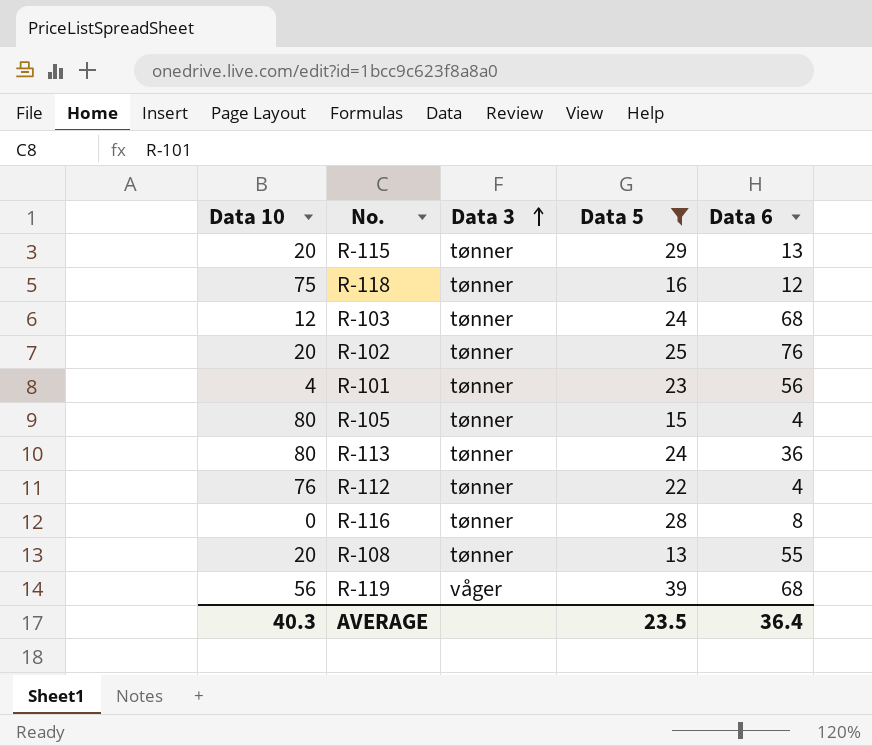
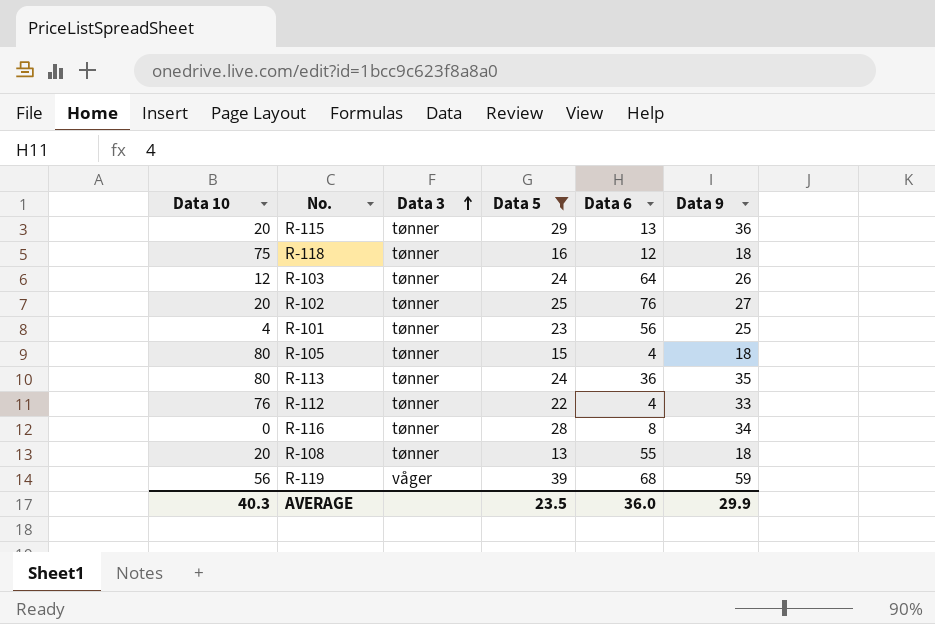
column Data 9 | position: none -> 6
R-103 | Data 6: 68 -> 64
AVERAGE | Data 6: 36.4 -> 36.0

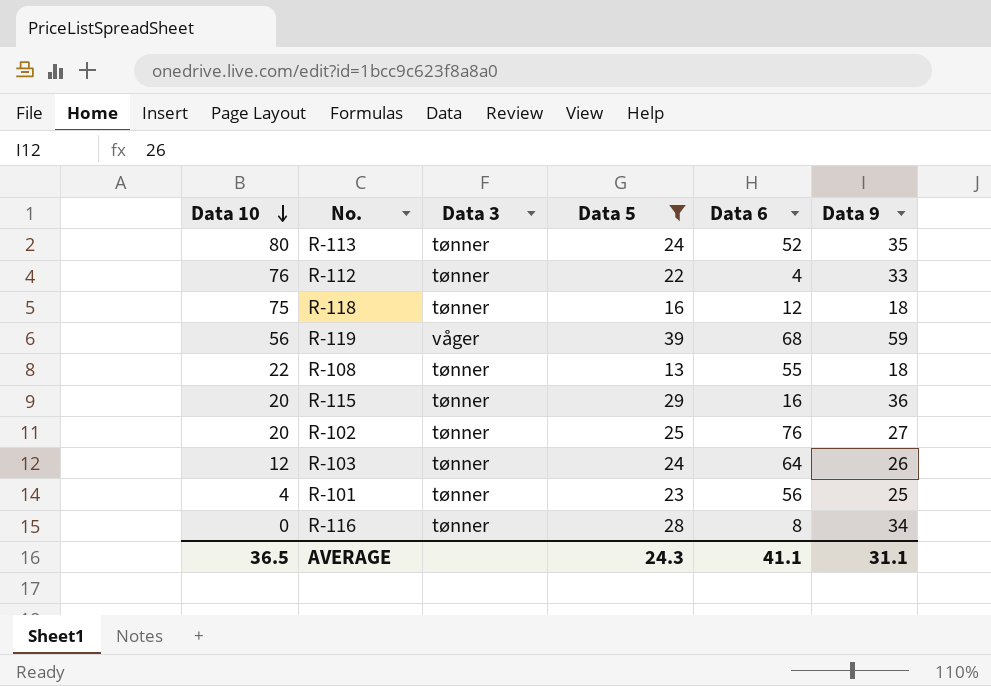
row order: Data 3 ascending -> Data 10 descending
row R-105: 80 | tønner | 15 | 4 | 18 -> none
R-113 | Data 6: 36 -> 52
R-108 | Data 10: 20 -> 22
R-115 | Data 6: 13 -> 16
AVERAGE | Data 10: 40.3 -> 36.5
AVERAGE | Data 5: 23.5 -> 24.3
AVERAGE | Data 6: 36.0 -> 41.1
AVERAGE | Data 9: 29.9 -> 31.1

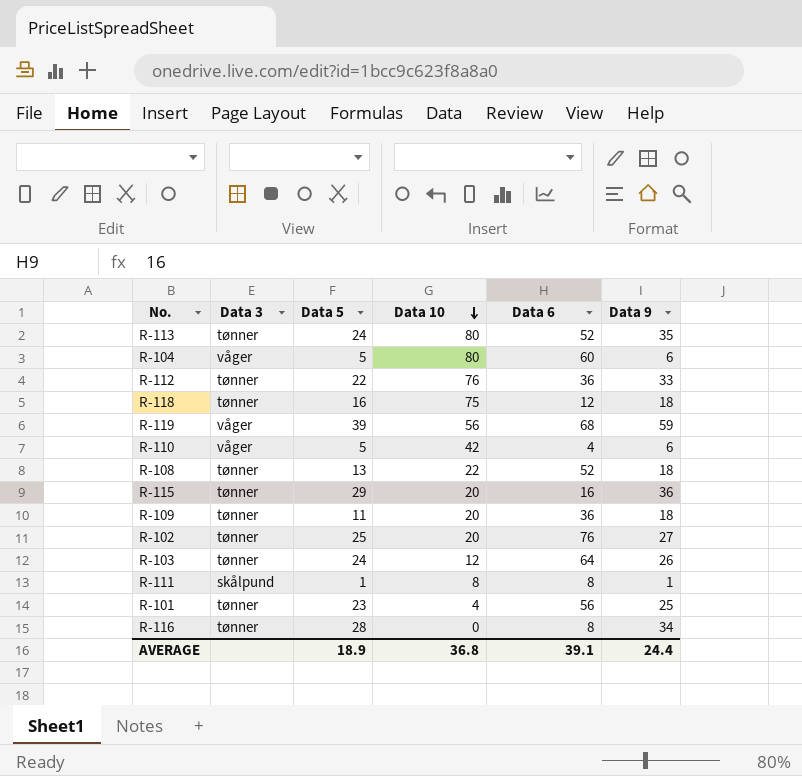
filter: Data 5 >= 13 -> none
column Data 10 | position: 1 -> 4
R-112 | Data 6: 4 -> 36
R-108 | Data 6: 55 -> 52
AVERAGE | Data 5: 24.3 -> 18.9
AVERAGE | Data 10: 36.5 -> 36.8
AVERAGE | Data 6: 41.1 -> 39.1
AVERAGE | Data 9: 31.1 -> 24.4

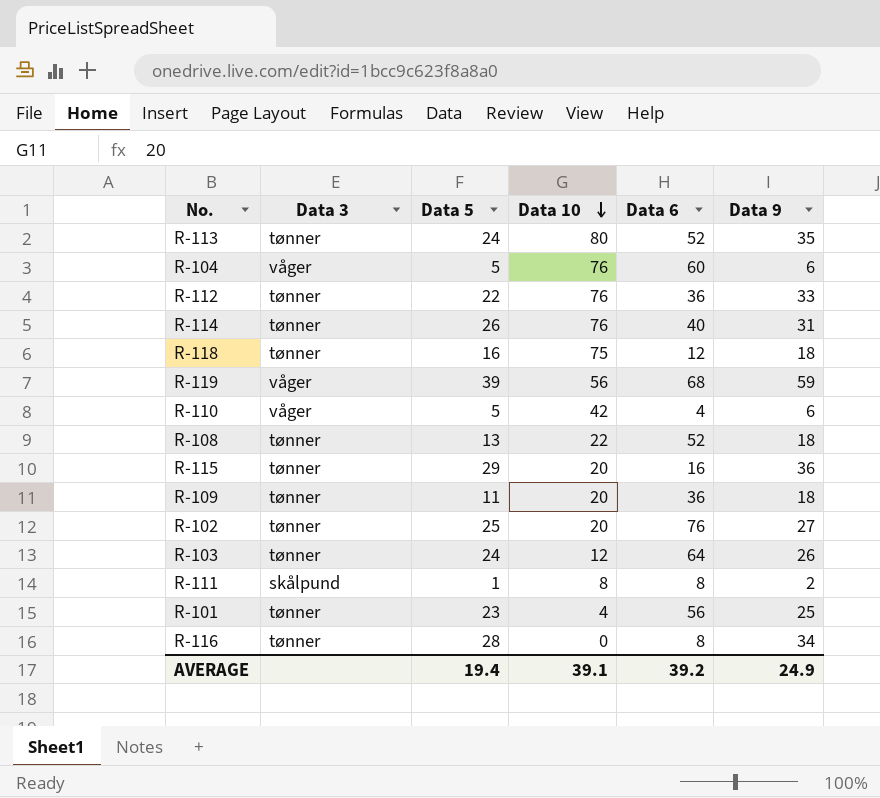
R-104 | Data 10: 80 -> 76
row R-114: none -> tønner | 26 | 76 | 40 | 31
R-111 | Data 9: 1 -> 2
AVERAGE | Data 5: 18.9 -> 19.4
AVERAGE | Data 10: 36.8 -> 39.1
AVERAGE | Data 6: 39.1 -> 39.2
AVERAGE | Data 9: 24.4 -> 24.9

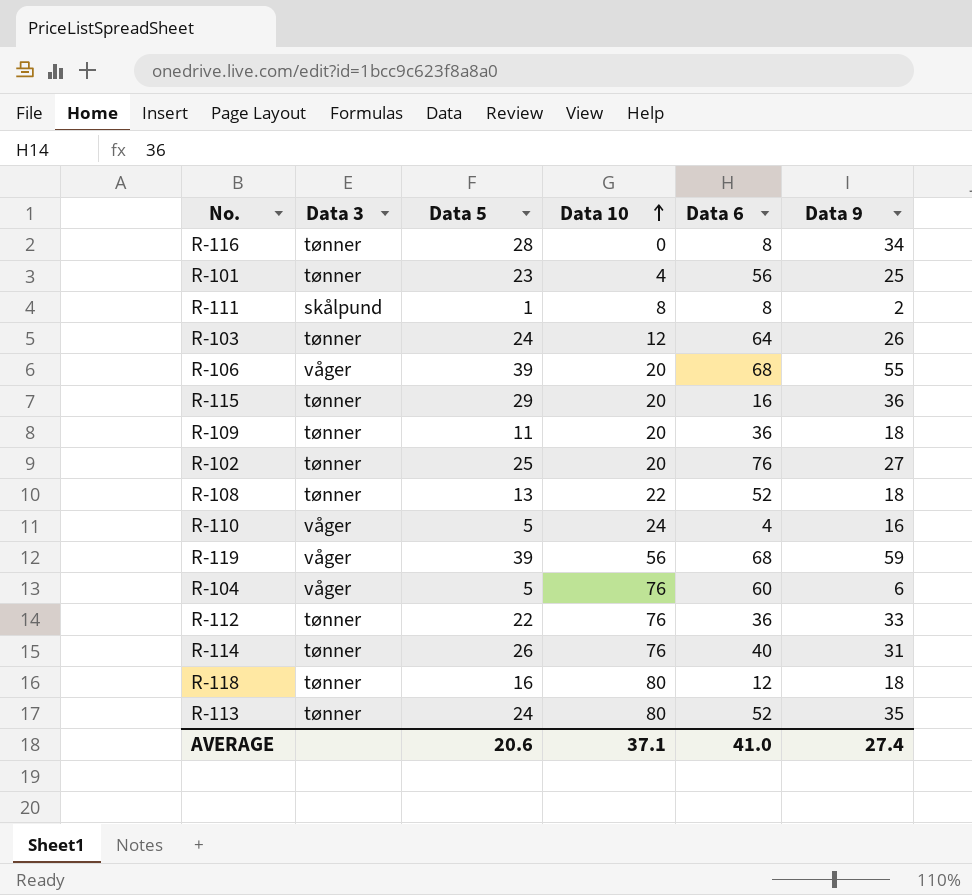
row order: Data 10 descending -> Data 10 ascending
row R-106: none -> våger | 39 | 20 | 68 | 55
R-110 | Data 10: 42 -> 24
R-110 | Data 9: 6 -> 16
R-118 | Data 10: 75 -> 80
AVERAGE | Data 5: 19.4 -> 20.6
AVERAGE | Data 10: 39.1 -> 37.1
AVERAGE | Data 6: 39.2 -> 41.0
AVERAGE | Data 9: 24.9 -> 27.4

